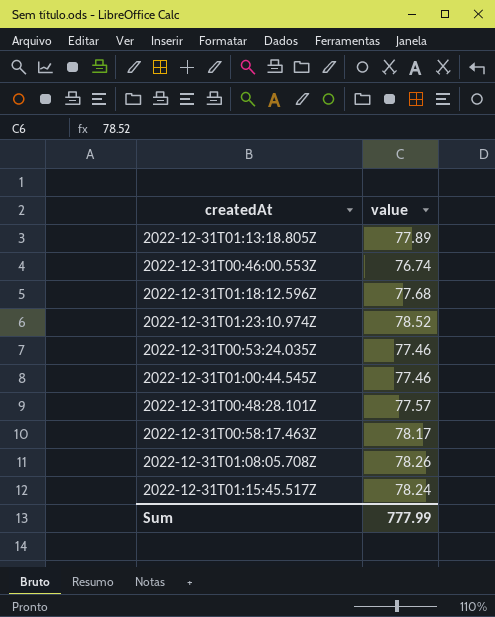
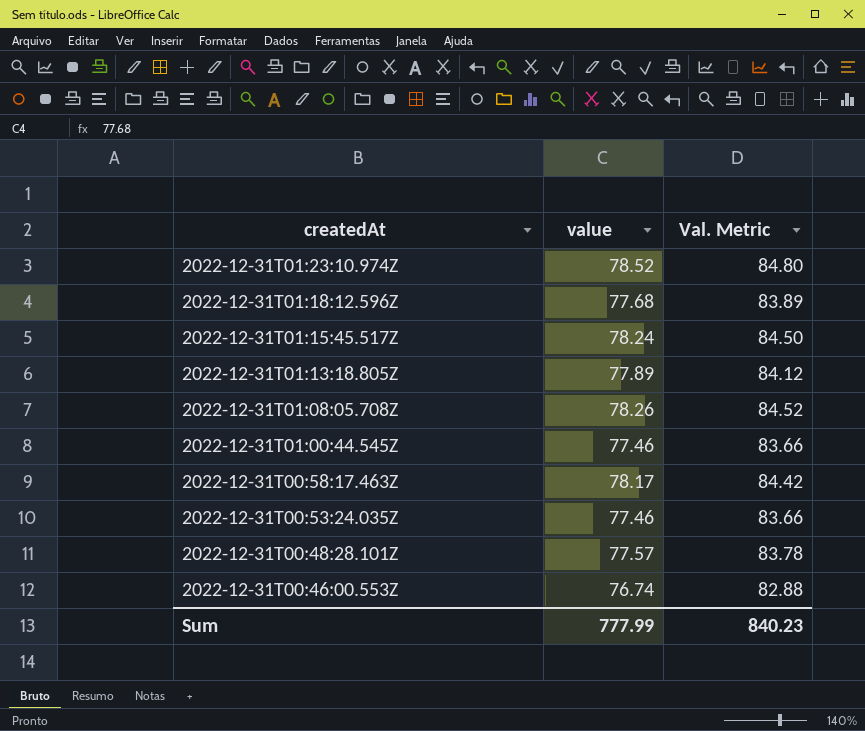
row order: none -> createdAt descending
column Val. Metric | formula: none -> [value] * 1.08

